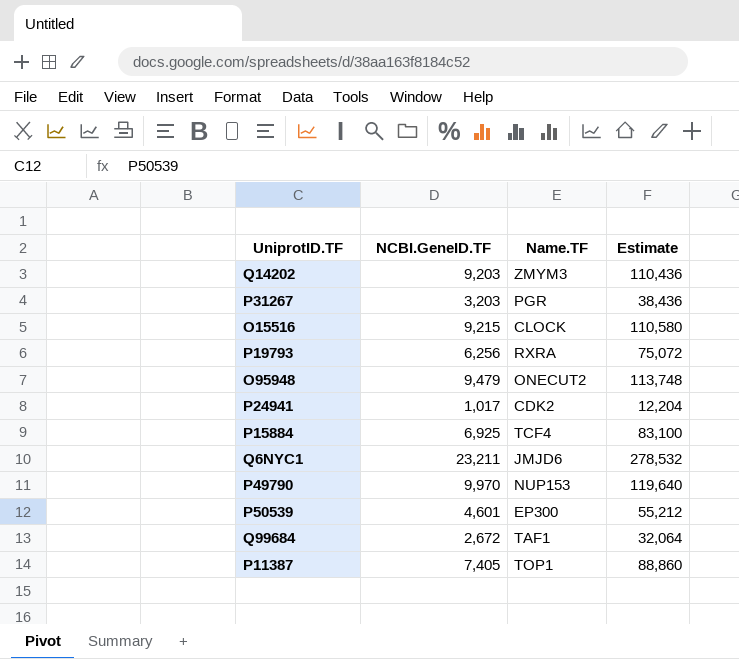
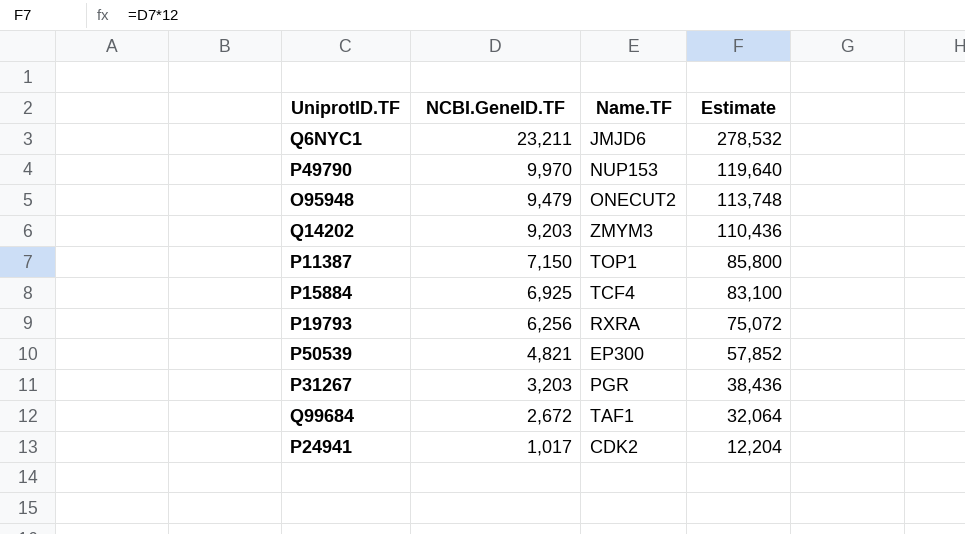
row order: none -> NCBI.GeneID.TF descending
row O15516: 9,215 | CLOCK | 110,580 -> none
P11387 | NCBI.GeneID.TF: 7,405 -> 7,150
P11387 | Estimate: 88,860 -> 85,800
P50539 | NCBI.GeneID.TF: 4,601 -> 4,821
P50539 | Estimate: 55,212 -> 57,852

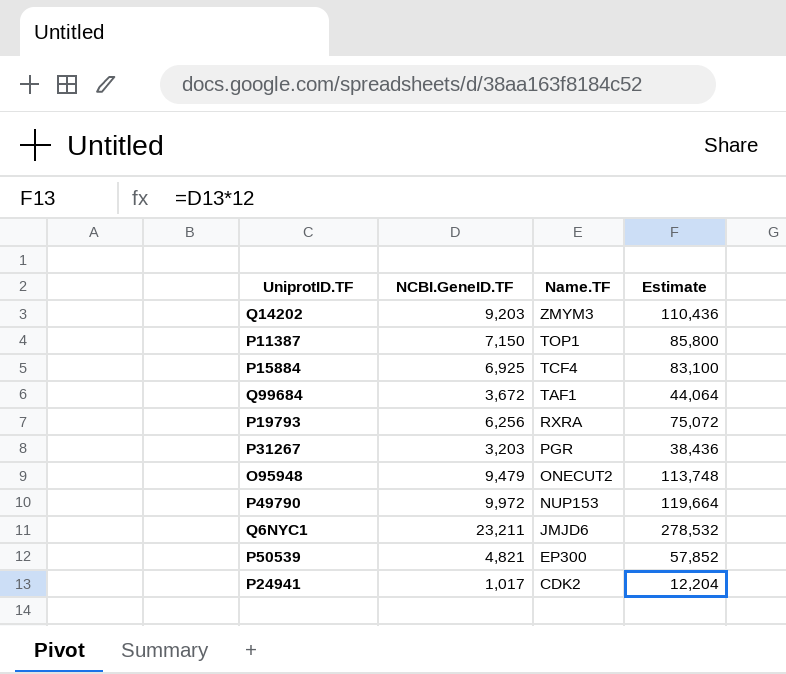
row order: NCBI.GeneID.TF descending -> Name.TF descending
Q99684 | NCBI.GeneID.TF: 2,672 -> 3,672
Q99684 | Estimate: 32,064 -> 44,064
P49790 | NCBI.GeneID.TF: 9,970 -> 9,972
P49790 | Estimate: 119,640 -> 119,664

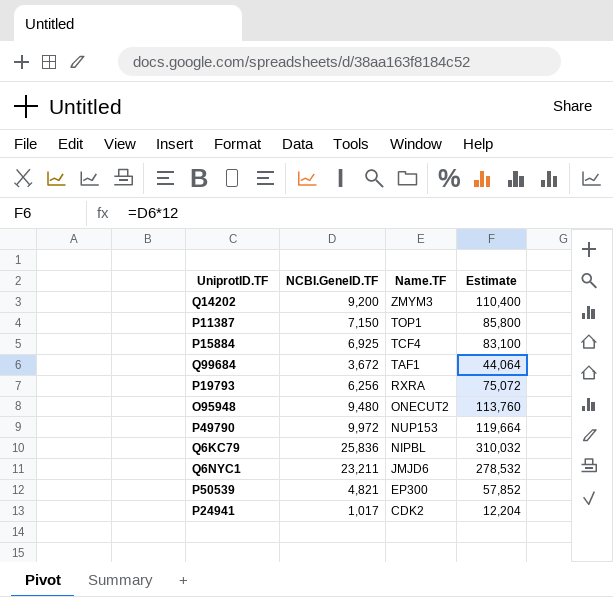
row P31267: 3,203 | PGR | 38,436 -> none
Q14202 | NCBI.GeneID.TF: 9,203 -> 9,200
Q14202 | Estimate: 110,436 -> 110,400
O95948 | NCBI.GeneID.TF: 9,479 -> 9,480
O95948 | Estimate: 113,748 -> 113,760
row Q6KC79: none -> 25,836 | NIPBL | 310,032

